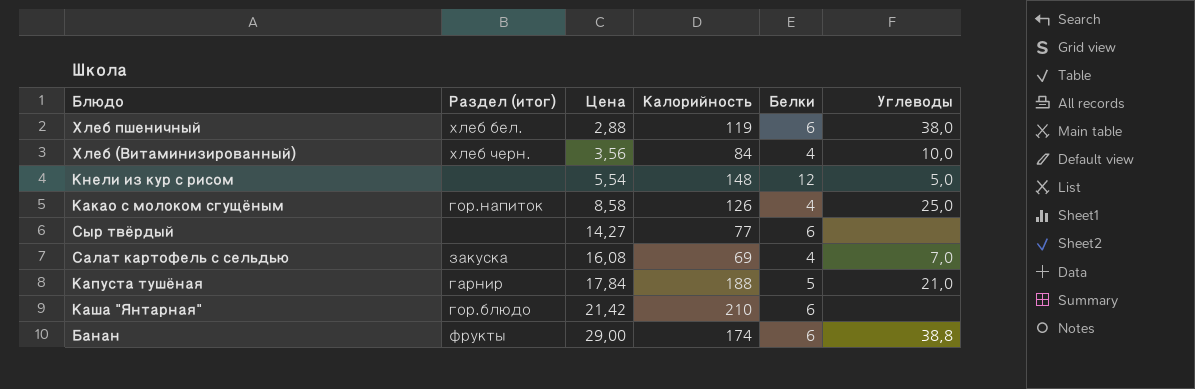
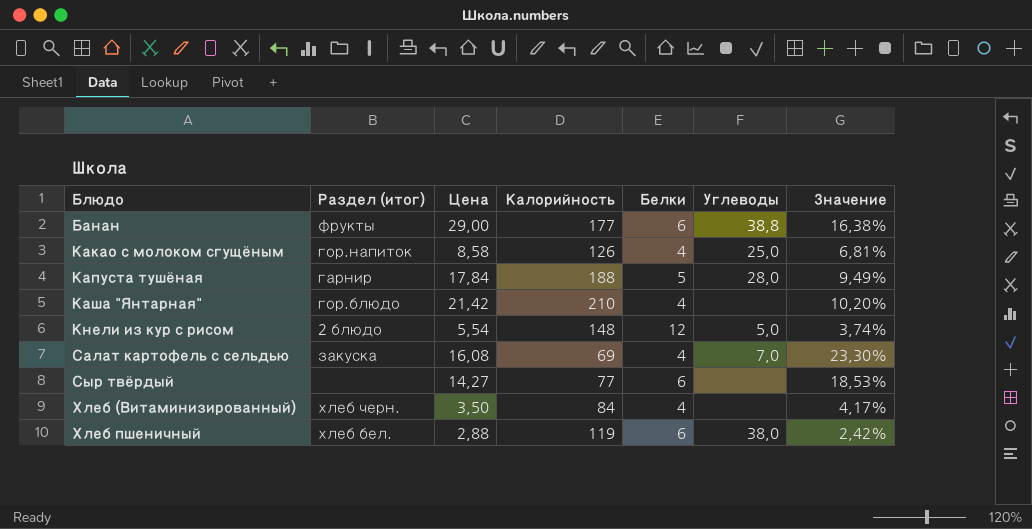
row order: Цена ascending -> Блюдо ascending
column Значение | formula: none -> [Цена] / [Калорийность]
Банан | Калорийность: 174 -> 177
Капуста тушёная | Углеводы: 21,0 -> 28,0
Каша "Янтарная" | Белки: 6 -> 4
Кнели из кур с рисом | Раздел (итог): none -> 2 блюдо
Хлеб (Витаминизированный) | Цена: 3,56 -> 3,50
Хлеб (Витаминизированный) | Углеводы: 10,0 -> none

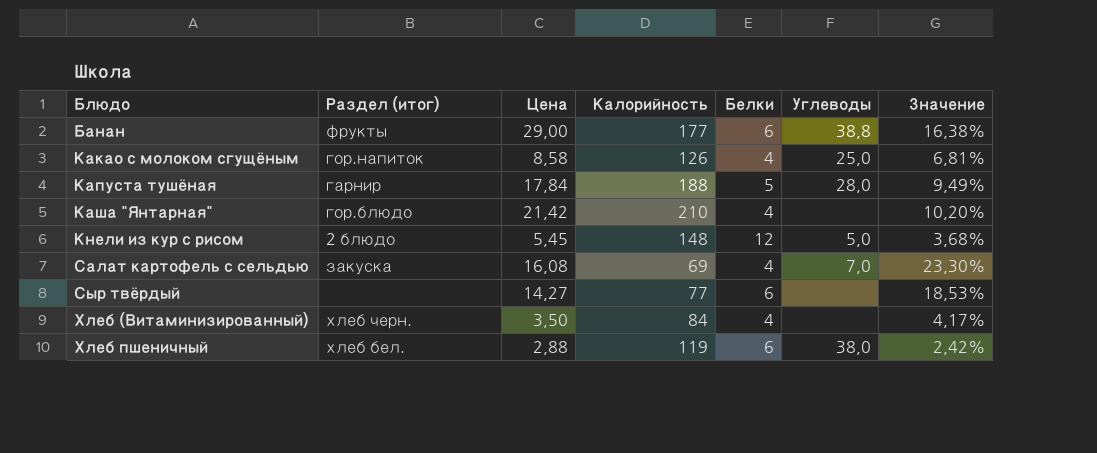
Кнели из кур с рисом | Цена: 5,54 -> 5,45
Кнели из кур с рисом | Значение: 3,74% -> 3,68%

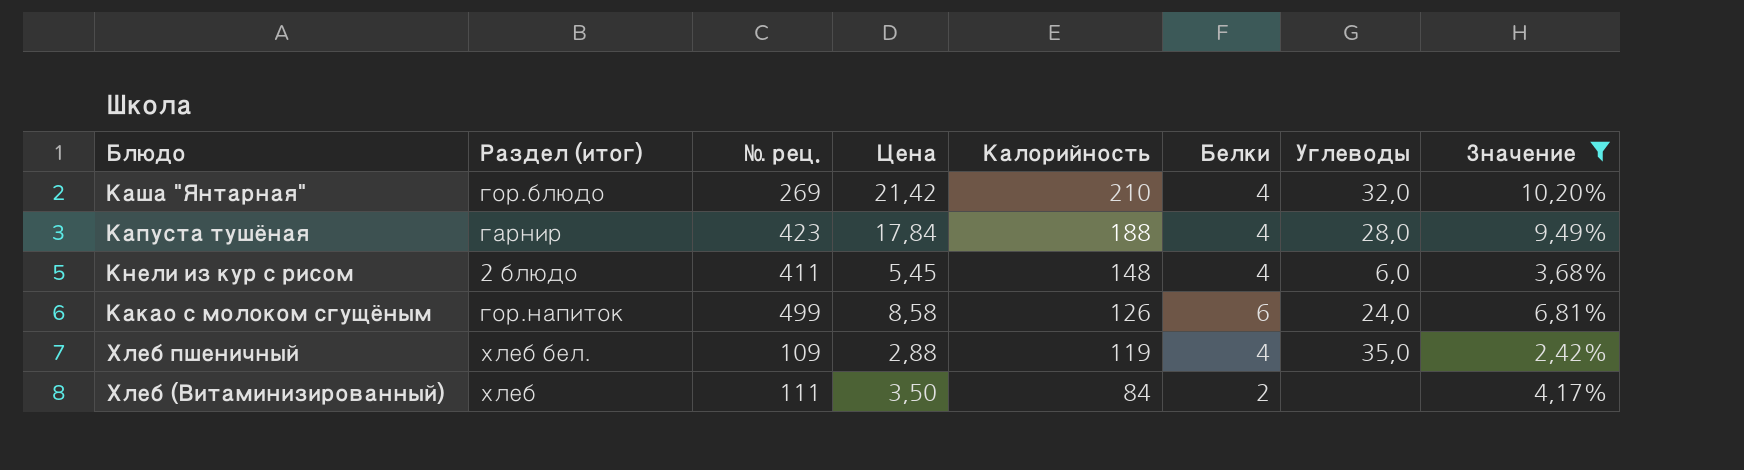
filter: none -> Значение <= 10,20%
row order: Блюдо ascending -> Калорийность descending
column № рец. | position: none -> 3
Каша "Янтарная" | Углеводы: none -> 32,0
Капуста тушёная | Белки: 5 -> 4
Кнели из кур с рисом | Белки: 12 -> 4
Кнели из кур с рисом | Углеводы: 5,0 -> 6,0
Какао с молоком сгущёным | Белки: 4 -> 6
Какао с молоком сгущёным | Углеводы: 25,0 -> 24,0
Хлеб пшеничный | Белки: 6 -> 4
Хлеб пшеничный | Углеводы: 38,0 -> 35,0
Хлеб (Витаминизированный) | Раздел (итог): хлеб черн. -> хлеб
Хлеб (Витаминизированный) | Белки: 4 -> 2

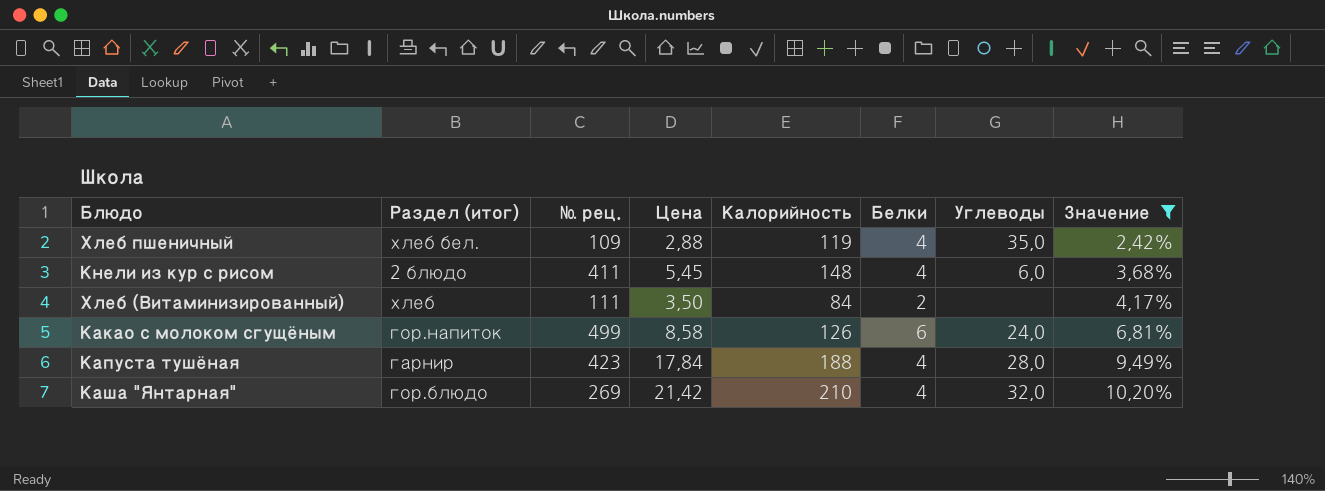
row order: Калорийность descending -> Значение ascending

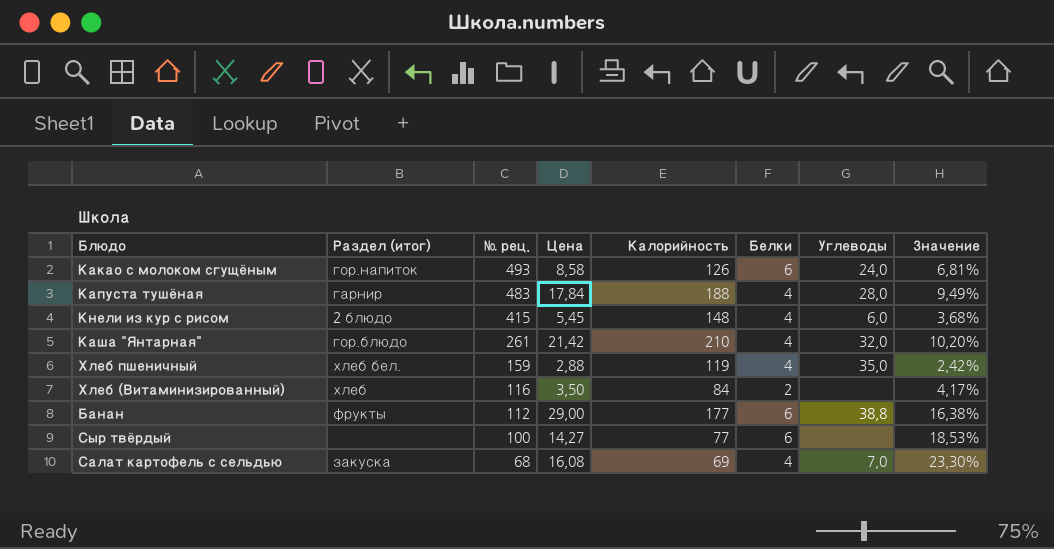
filter: Значение <= 10,20% -> none
row order: Значение ascending -> № рец. descending
Какао с молоком сгущёным | № рец.: 499 -> 493
Капуста тушёная | № рец.: 423 -> 483
Кнели из кур с рисом | № рец.: 411 -> 415
Каша "Янтарная" | № рец.: 269 -> 261
Хлеб пшеничный | № рец.: 109 -> 159
Хлеб (Витаминизированный) | № рец.: 111 -> 116

